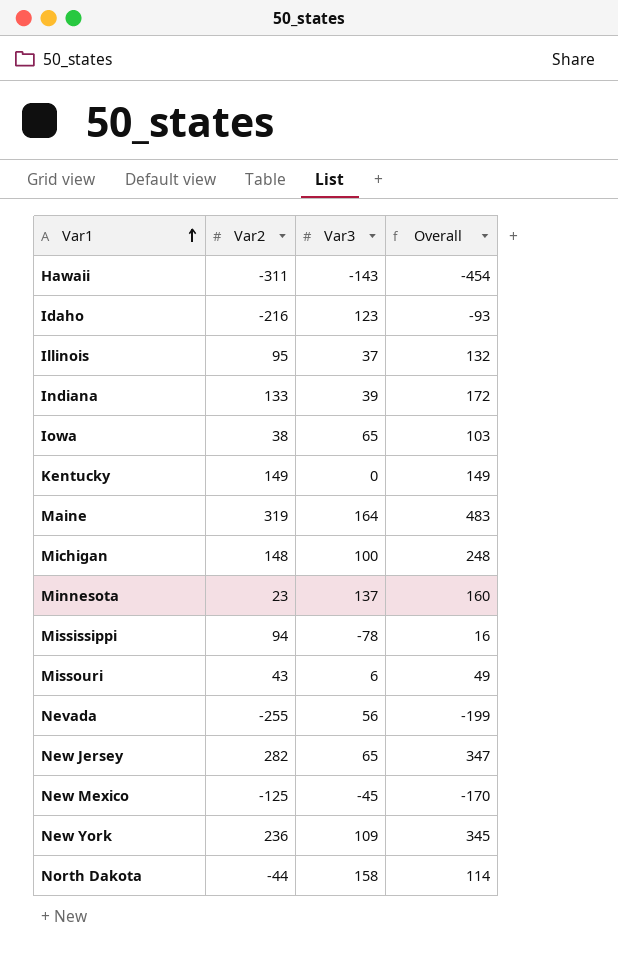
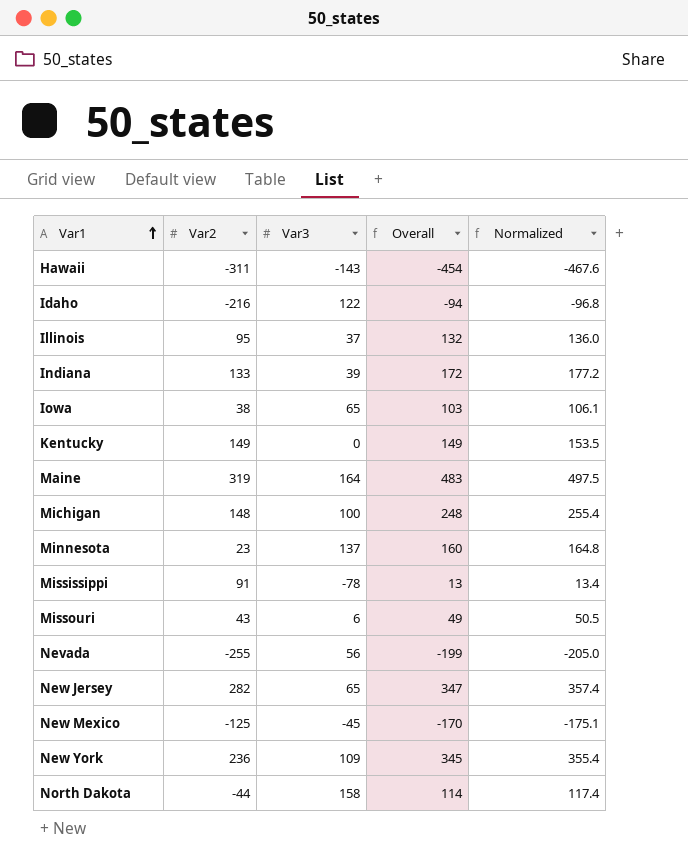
column Normalized | formula: none -> [Overall] * 1.03
Idaho | Var3: 123 -> 122
Idaho | Overall: -93 -> -94
Mississippi | Var2: 94 -> 91
Mississippi | Overall: 16 -> 13

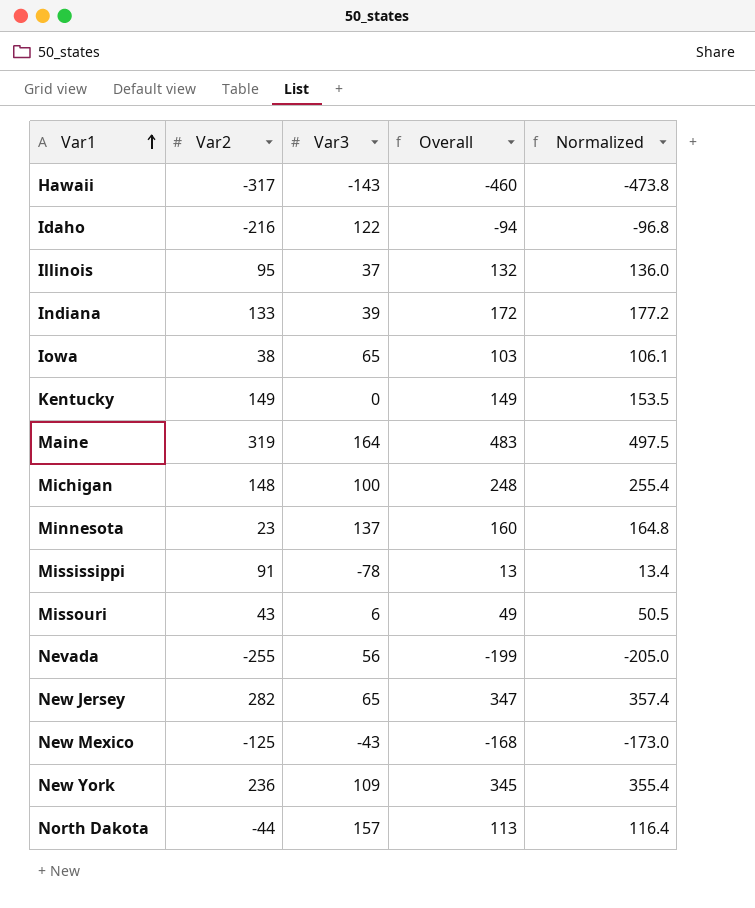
Hawaii | Var2: -311 -> -317
Hawaii | Overall: -454 -> -460
Hawaii | Normalized: -467.6 -> -473.8
New Mexico | Var3: -45 -> -43
New Mexico | Overall: -170 -> -168
New Mexico | Normalized: -175.1 -> -173.0
North Dakota | Var3: 158 -> 157
North Dakota | Overall: 114 -> 113
North Dakota | Normalized: 117.4 -> 116.4

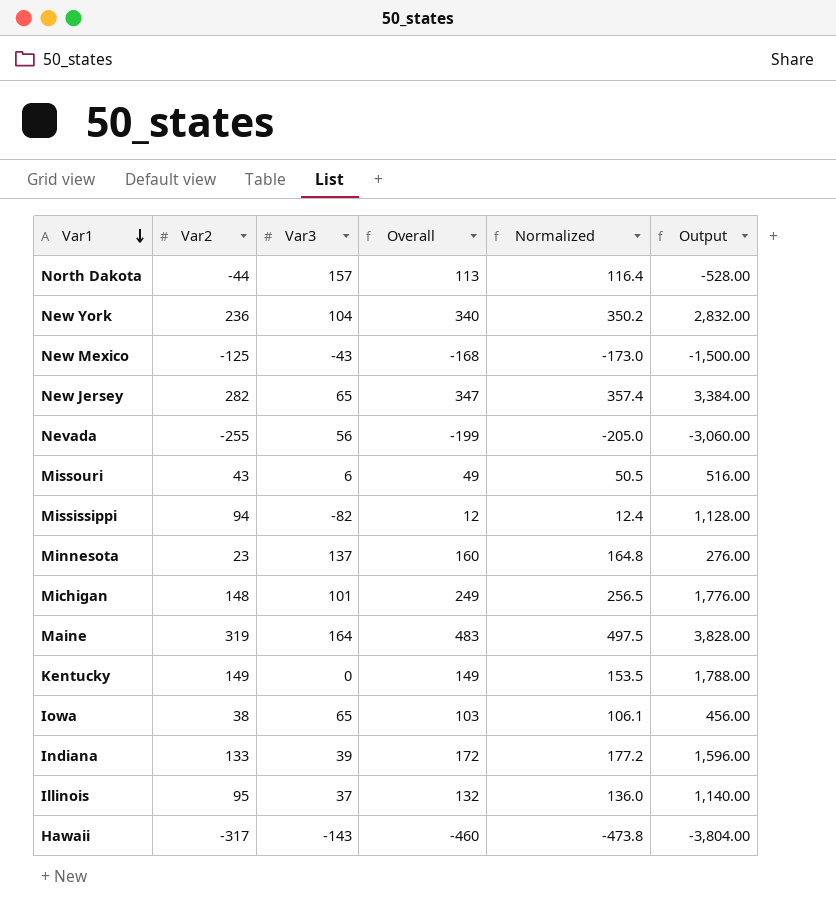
row order: Var1 ascending -> Var1 descending
column Output | formula: none -> [Var2] * 12
row Idaho: -216 | 122 | -94 | -96.8 -> none
New York | Var3: 109 -> 104
New York | Overall: 345 -> 340
New York | Normalized: 355.4 -> 350.2
Mississippi | Var2: 91 -> 94
Mississippi | Var3: -78 -> -82
Mississippi | Overall: 13 -> 12
Mississippi | Normalized: 13.4 -> 12.4
Michigan | Var3: 100 -> 101
Michigan | Overall: 248 -> 249
Michigan | Normalized: 255.4 -> 256.5

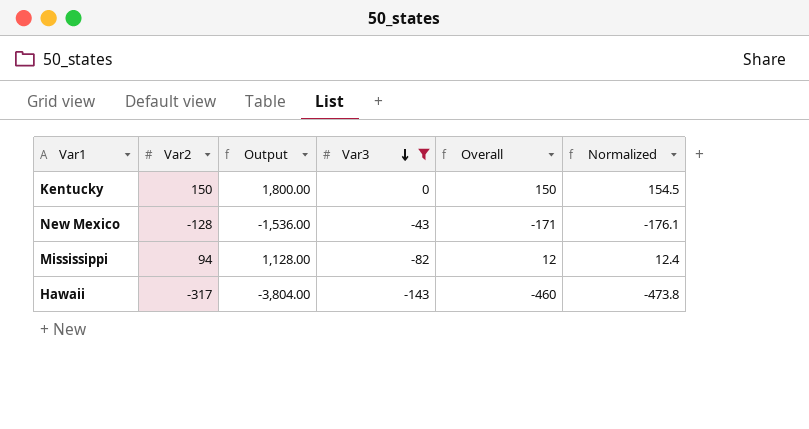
filter: none -> Var3 <= 0
row order: Var1 descending -> Var3 descending
column Output | position: 6 -> 3
Kentucky | Var2: 149 -> 150
Kentucky | Output: 1,788.00 -> 1,800.00
Kentucky | Overall: 149 -> 150
Kentucky | Normalized: 153.5 -> 154.5
New Mexico | Var2: -125 -> -128
New Mexico | Output: -1,500.00 -> -1,536.00
New Mexico | Overall: -168 -> -171
New Mexico | Normalized: -173.0 -> -176.1

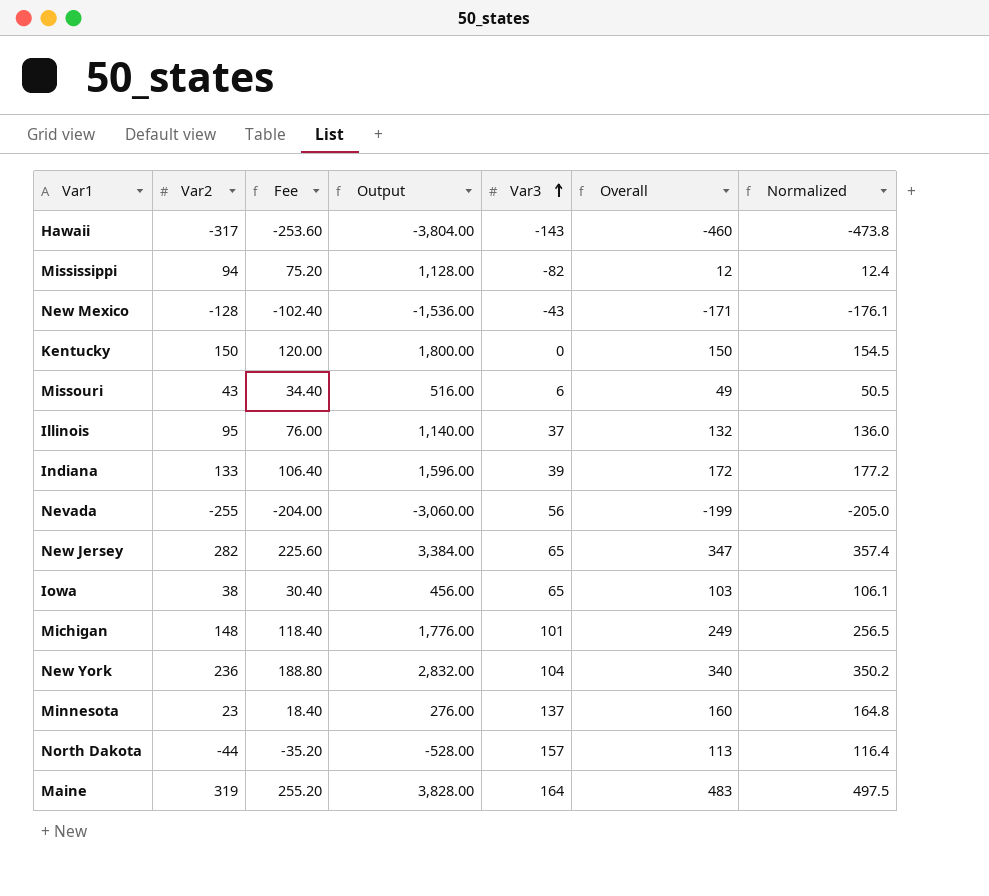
filter: Var3 <= 0 -> none
row order: Var3 descending -> Var3 ascending
column Fee | formula: none -> [Var2] * 0.8

